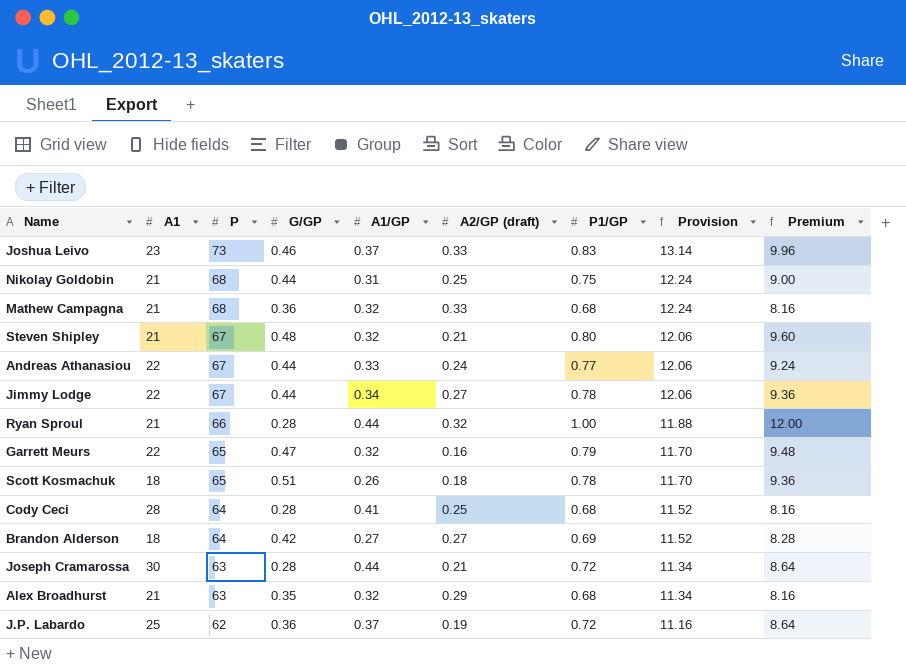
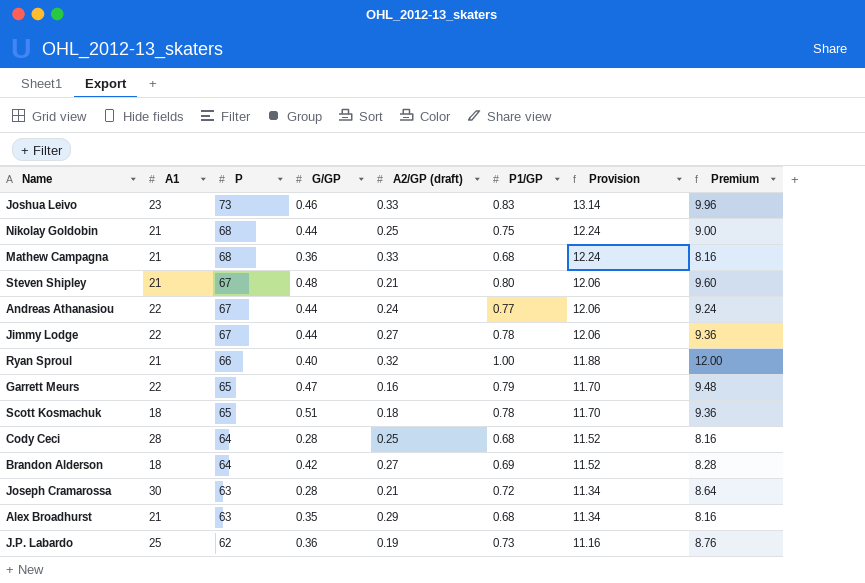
column A1/GP | position: 5 -> none
Ryan Sproul | G/GP: 0.28 -> 0.40
J.P. Labardo | P1/GP: 0.72 -> 0.73
J.P. Labardo | Premium: 8.64 -> 8.76

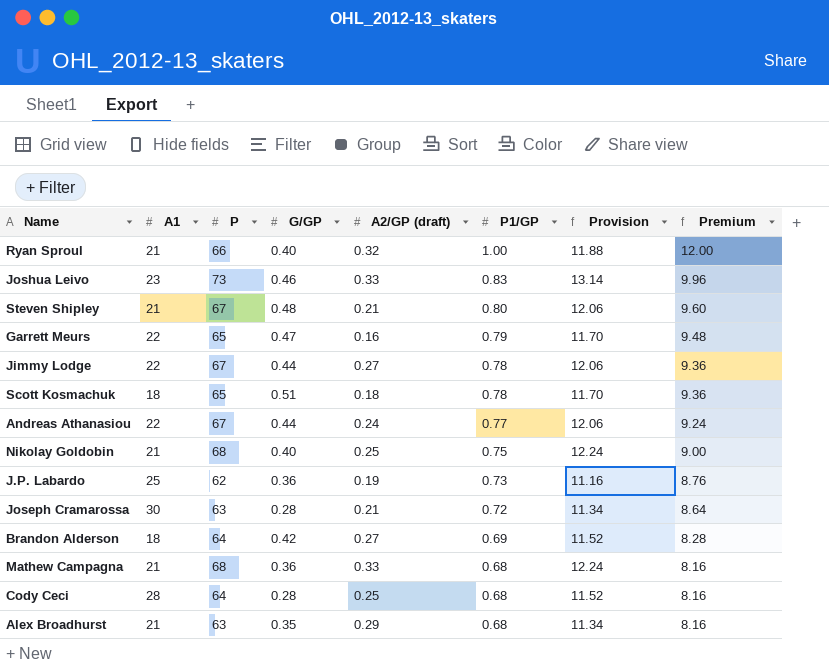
row order: P descending -> P1/GP descending
Nikolay Goldobin | G/GP: 0.44 -> 0.40

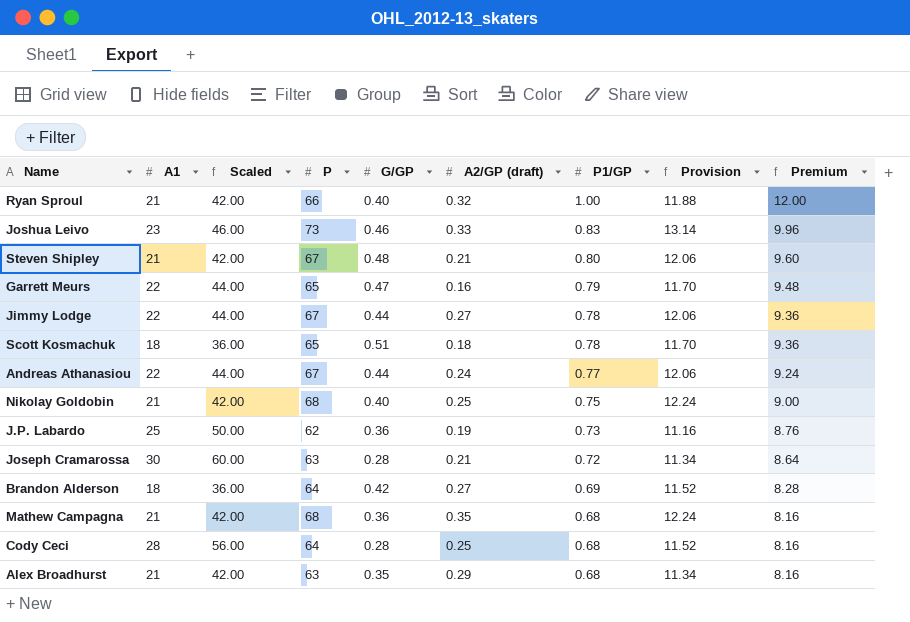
column Scaled | formula: none -> [A1] * 2
Mathew Campagna | A2/GP (draft): 0.33 -> 0.35

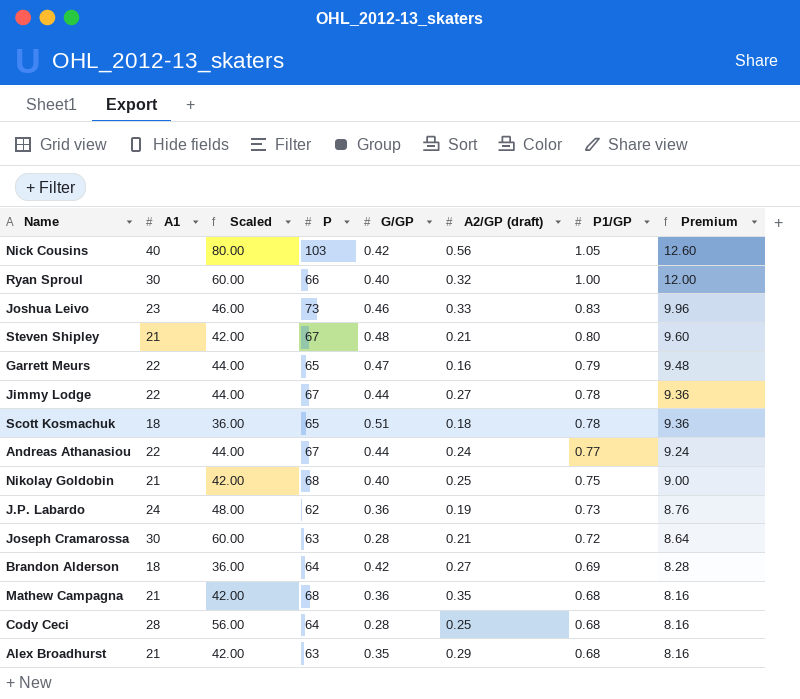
column Provision | formula: [P] * 0.18 -> none
row Nick Cousins: none -> 40 | 80.00 | 103 | 0.42 | 0.56 | 1.05 | 12.60
Ryan Sproul | A1: 21 -> 30
Ryan Sproul | Scaled: 42.00 -> 60.00
J.P. Labardo | A1: 25 -> 24
J.P. Labardo | Scaled: 50.00 -> 48.00

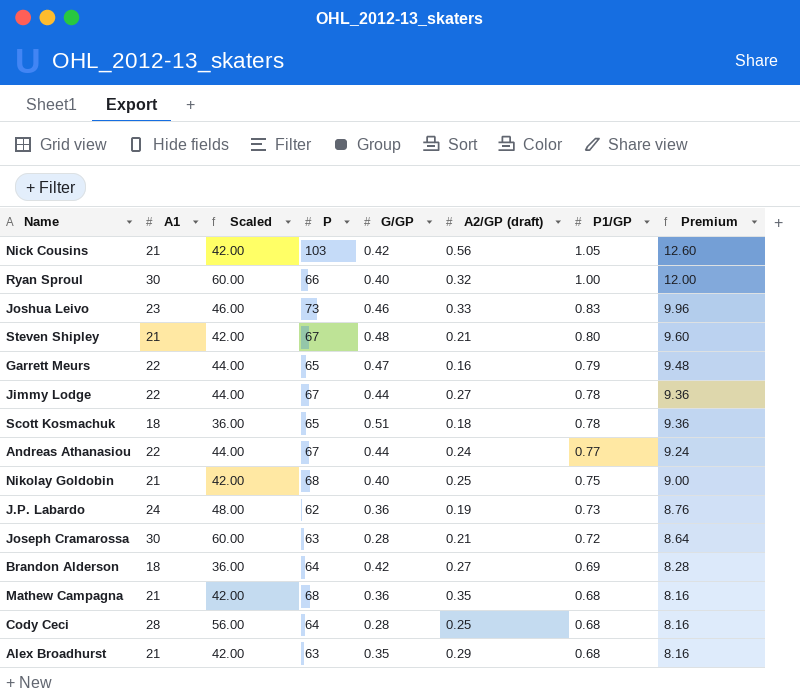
Nick Cousins | A1: 40 -> 21
Nick Cousins | Scaled: 80.00 -> 42.00

